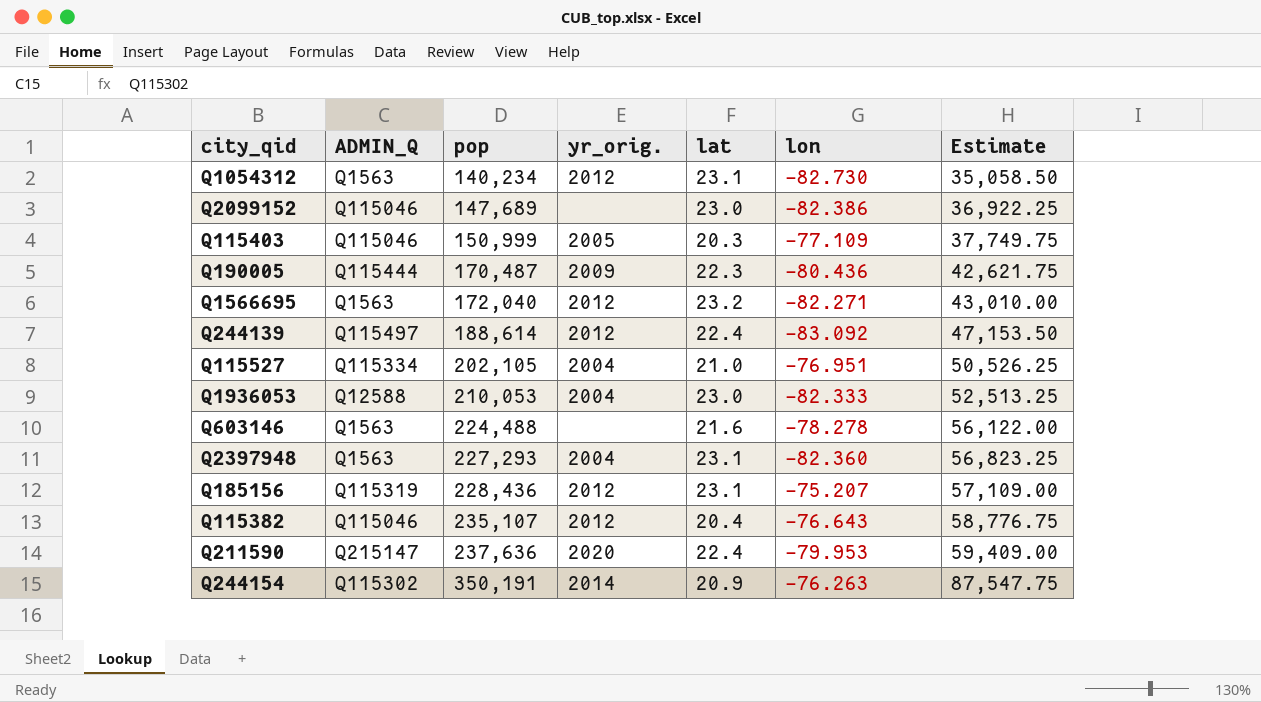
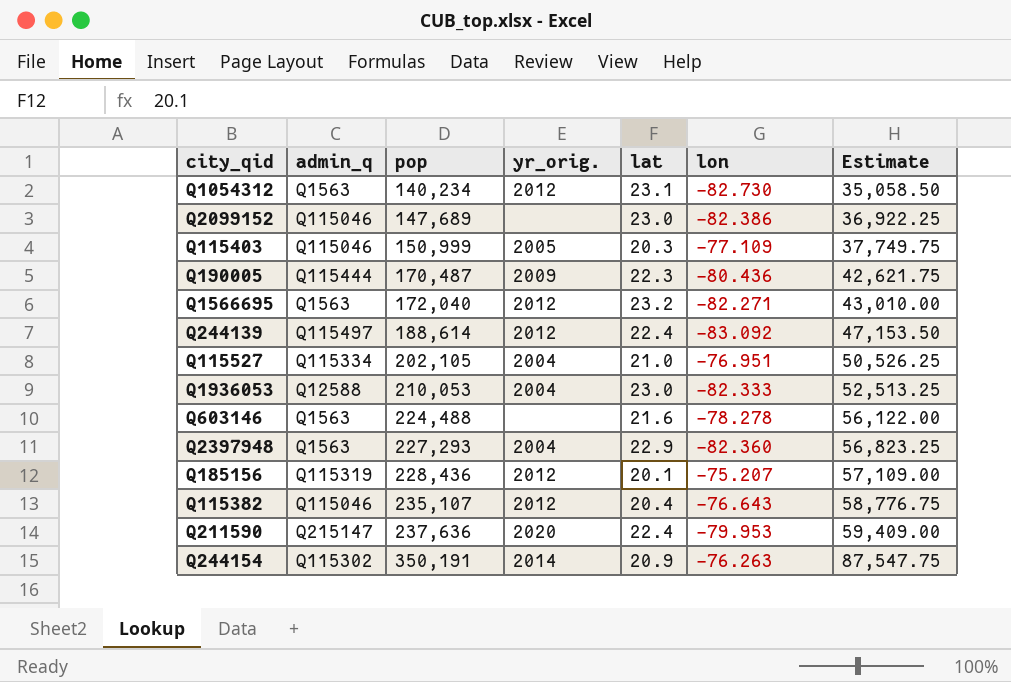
column name: ADMIN_Q -> admin_q
Q2397948 | lat: 23.1 -> 22.9
Q185156 | lat: 23.1 -> 20.1

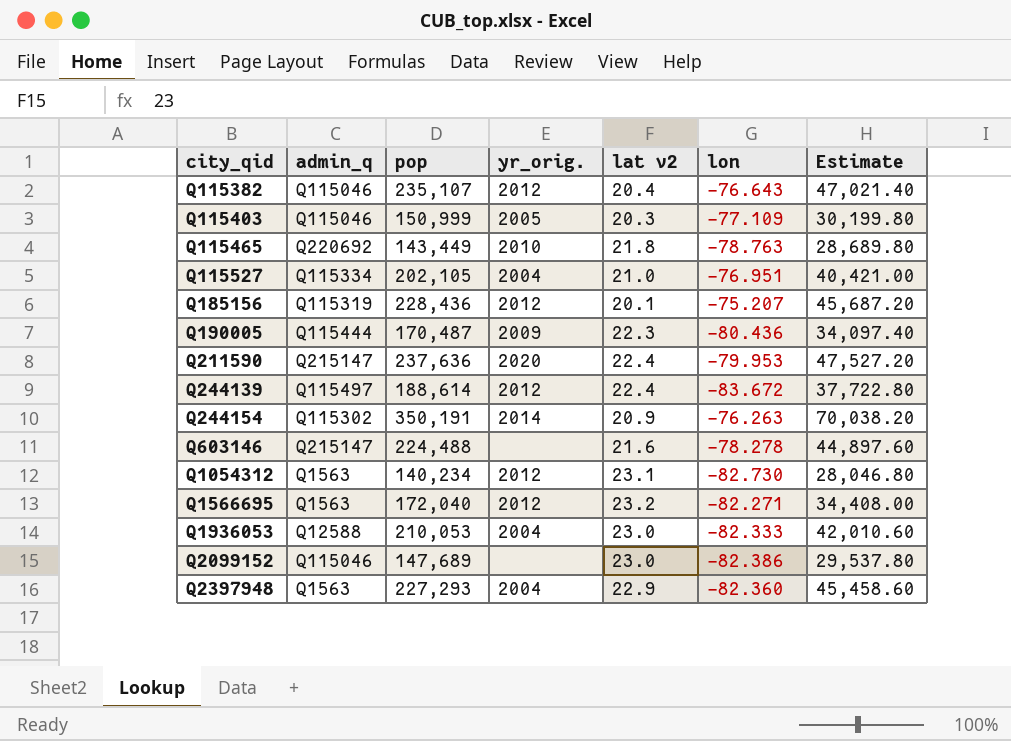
row order: pop ascending -> city_qid ascending
column name: lat -> lat v2
column Estimate | formula: [pop] * 0.25 -> [pop] * 0.2
row Q115465: none -> Q220692 | 143,449 | 2010 | 21.8 | -78.763 | 28,689.80
Q244139 | lon: -83.092 -> -83.672
Q603146 | admin_q: Q1563 -> Q215147

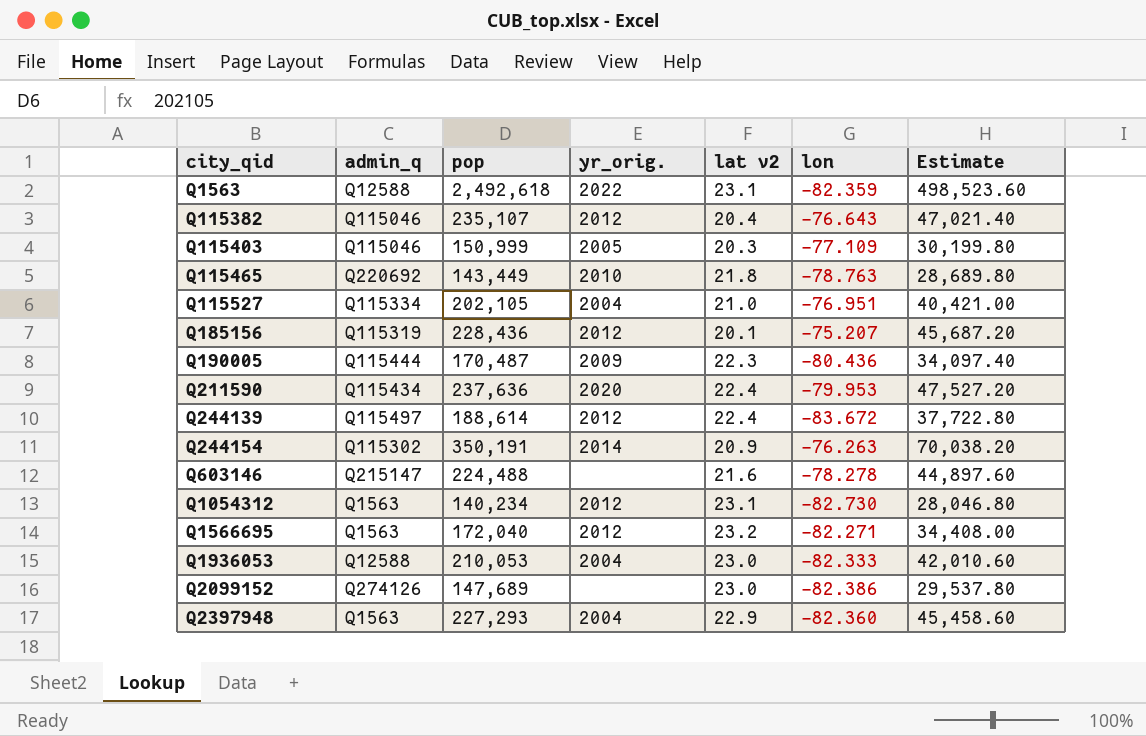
row Q1563: none -> Q12588 | 2,492,618 | 2022 | 23.1 | -82.359 | 498,523.60
Q211590 | admin_q: Q215147 -> Q115434
Q2099152 | admin_q: Q115046 -> Q274126

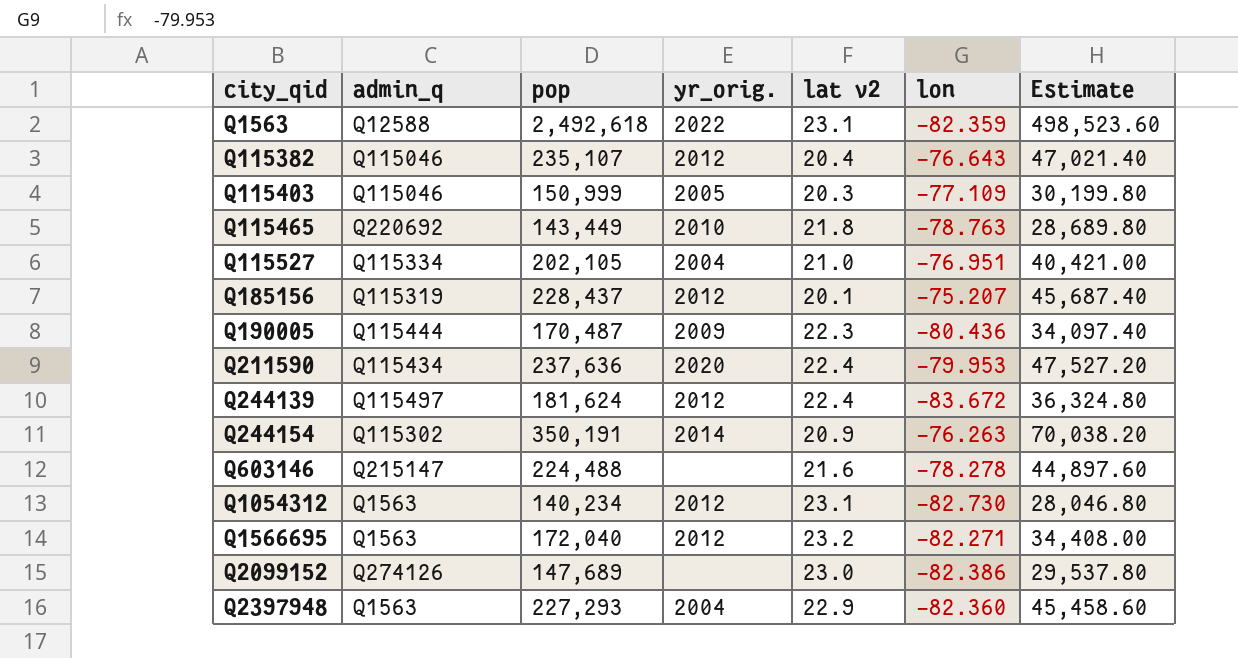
row Q1936053: Q12588 | 210,053 | 2004 | 23.0 | -82.333 | 42,010.60 -> none
Q185156 | pop: 228,436 -> 228,437
Q185156 | Estimate: 45,687.20 -> 45,687.40
Q244139 | pop: 188,614 -> 181,624
Q244139 | Estimate: 37,722.80 -> 36,324.80

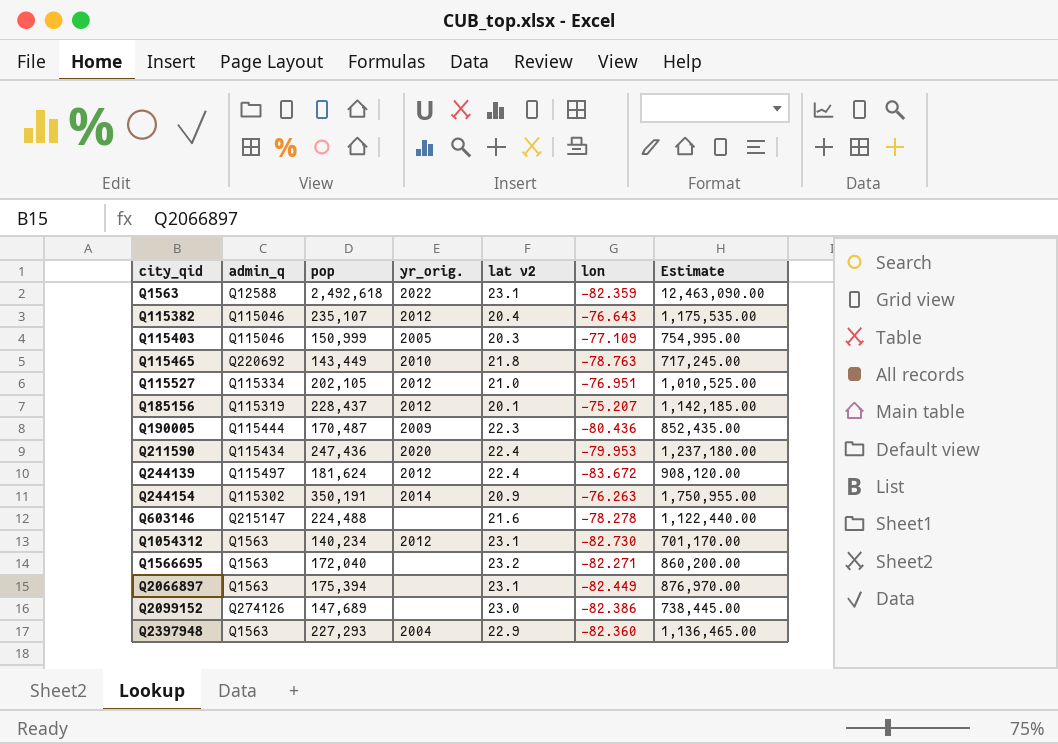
column Estimate | formula: [pop] * 0.2 -> [pop] * 5
Q115527 | yr_orig.: 2004 -> 2012
Q211590 | pop: 237,636 -> 247,436
Q1566695 | yr_orig.: 2012 -> none
row Q2066897: none -> Q1563 | 175,394 | none | 23.1 | -82.449 | 876,970.00

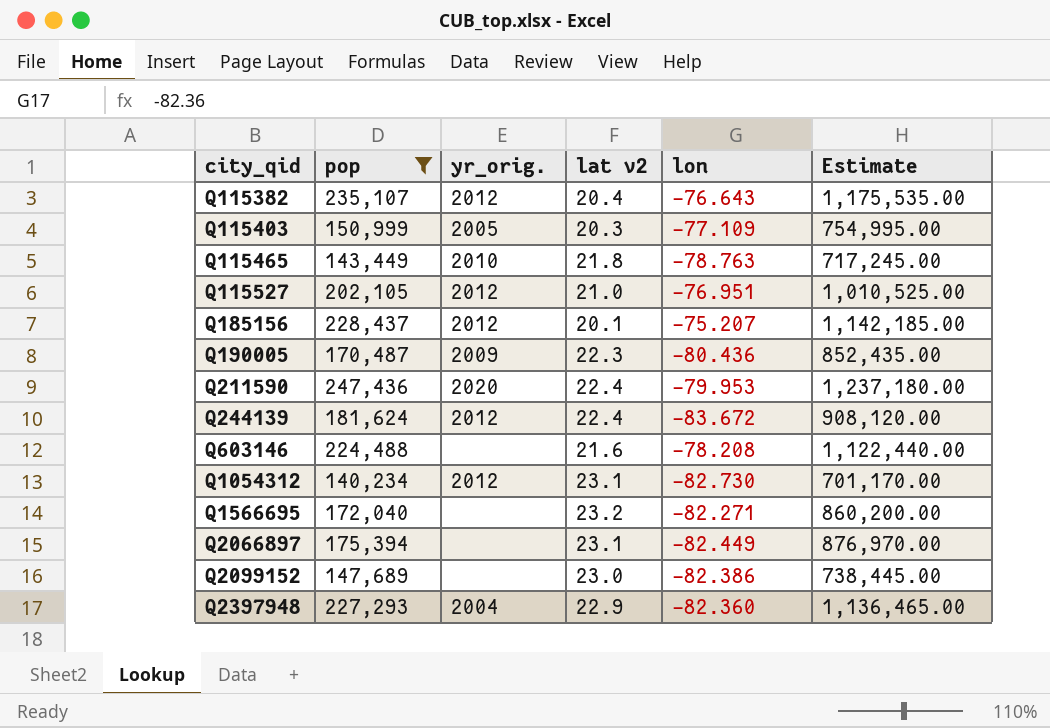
filter: none -> pop <= 247,436
column admin_q | position: 2 -> none
Q603146 | lon: -78.278 -> -78.208

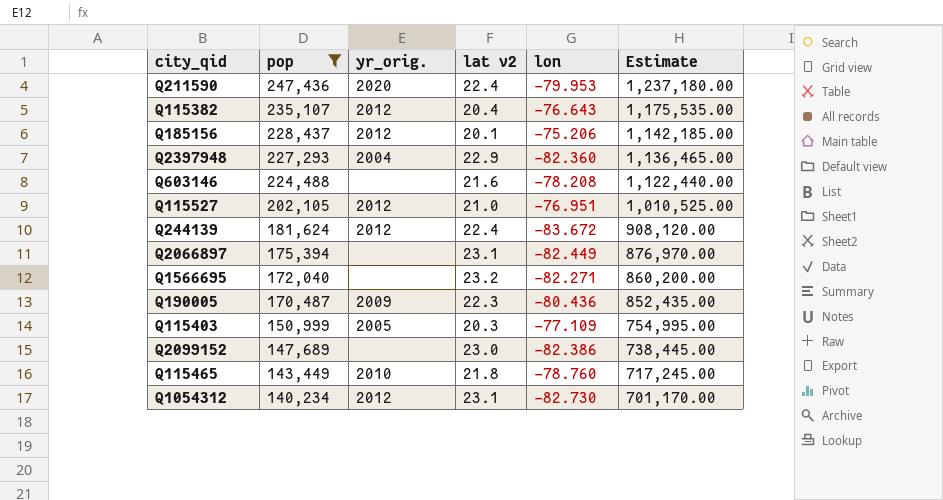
row order: city_qid ascending -> pop descending
Q185156 | lon: -75.207 -> -75.206
Q115465 | lon: -78.763 -> -78.760

